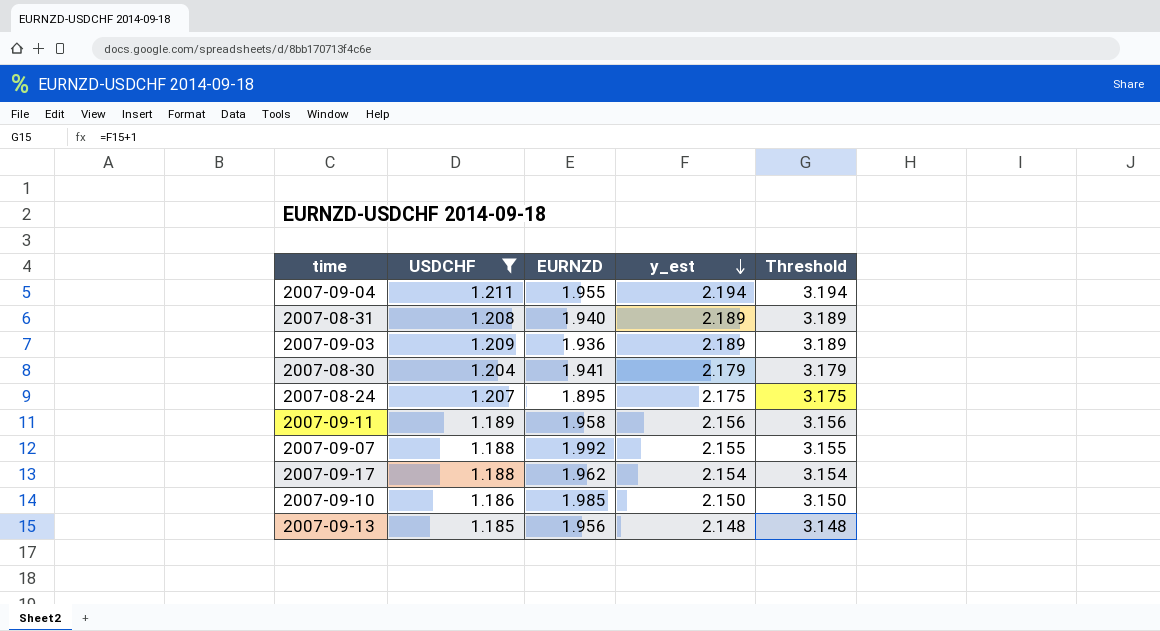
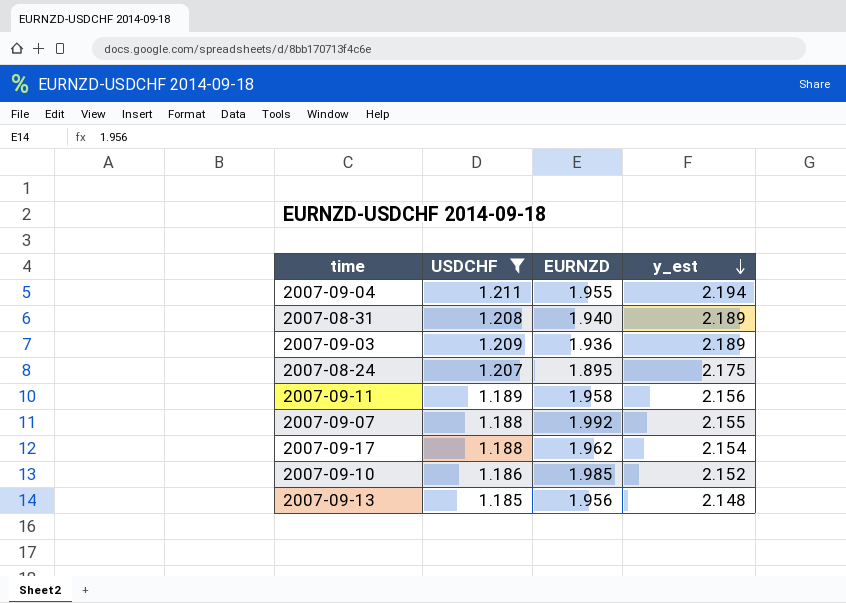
column Threshold | formula: [y_est] + 1 -> none
row 2007-08-30: 1.204 | 1.941 | 2.179 | 3.179 -> none
2007-09-10 | y_est: 2.150 -> 2.152

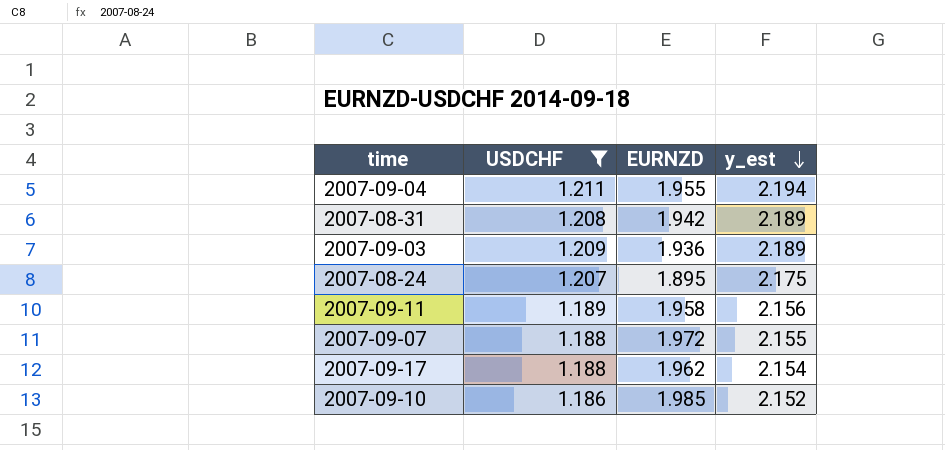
row 2007-09-13: 1.185 | 1.956 | 2.148 -> none
2007-08-31 | EURNZD: 1.940 -> 1.942
2007-09-07 | EURNZD: 1.992 -> 1.972

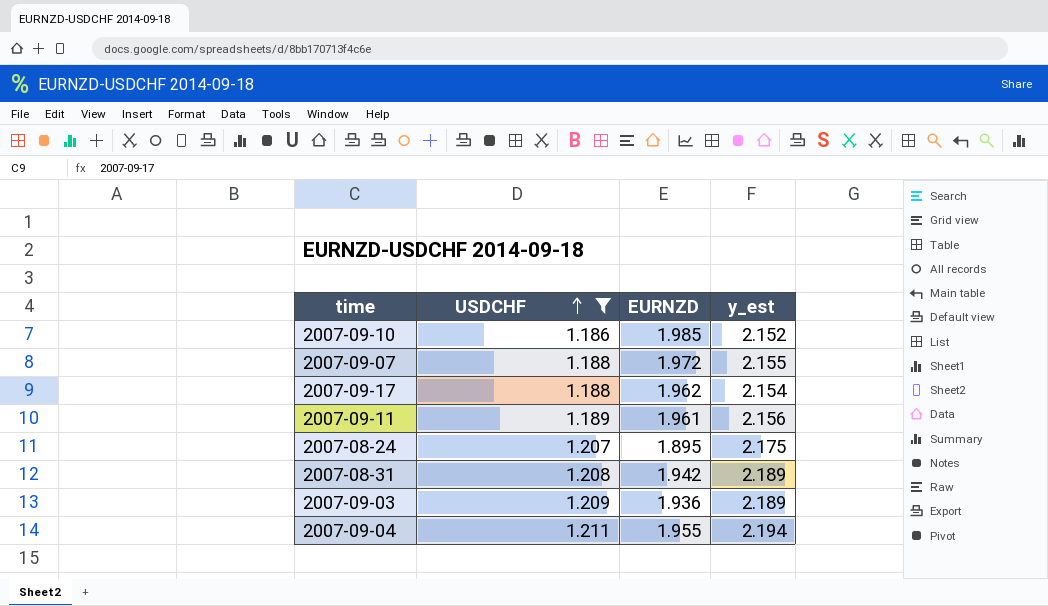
row order: y_est descending -> USDCHF ascending
2007-09-11 | EURNZD: 1.958 -> 1.961

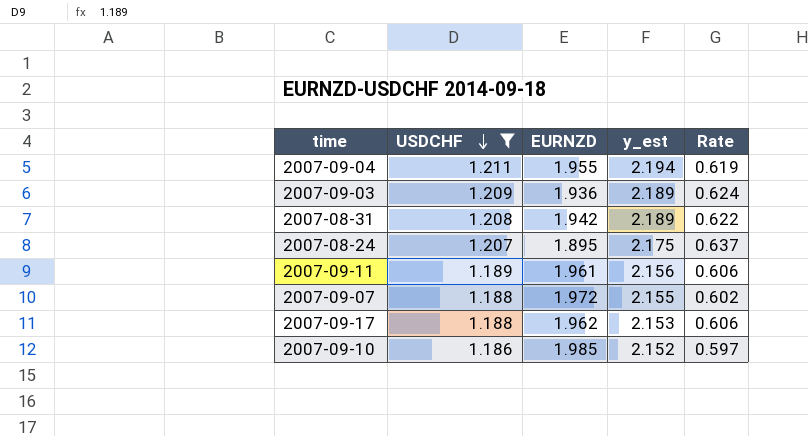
row order: USDCHF ascending -> USDCHF descending
column Rate | formula: none -> [USDCHF] / [EURNZD]
2007-09-17 | y_est: 2.154 -> 2.153

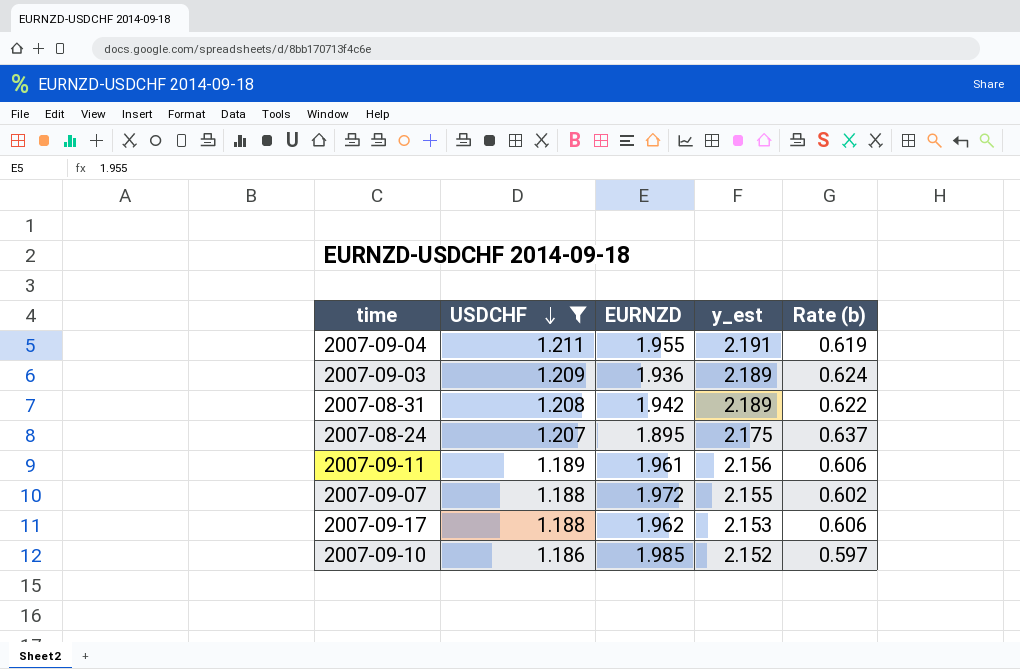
column name: Rate -> Rate (b)
2007-09-04 | y_est: 2.194 -> 2.191

